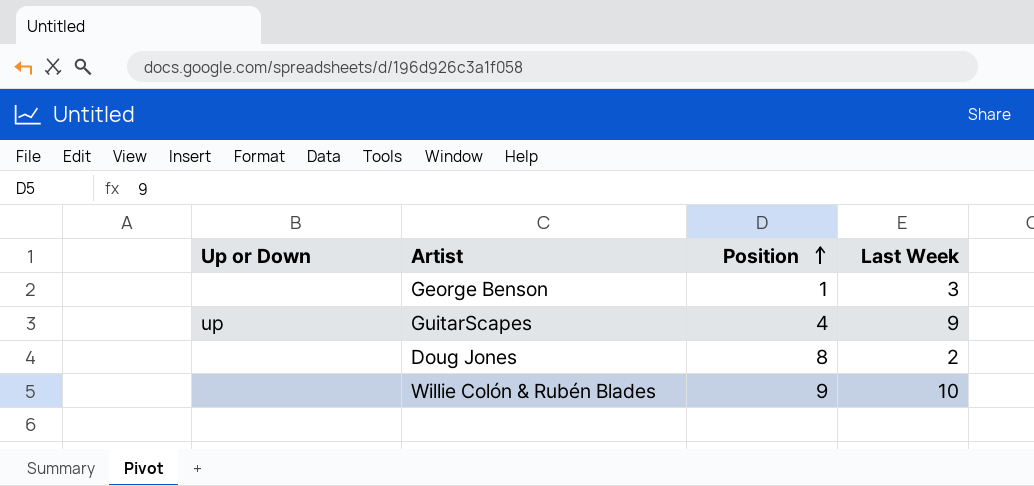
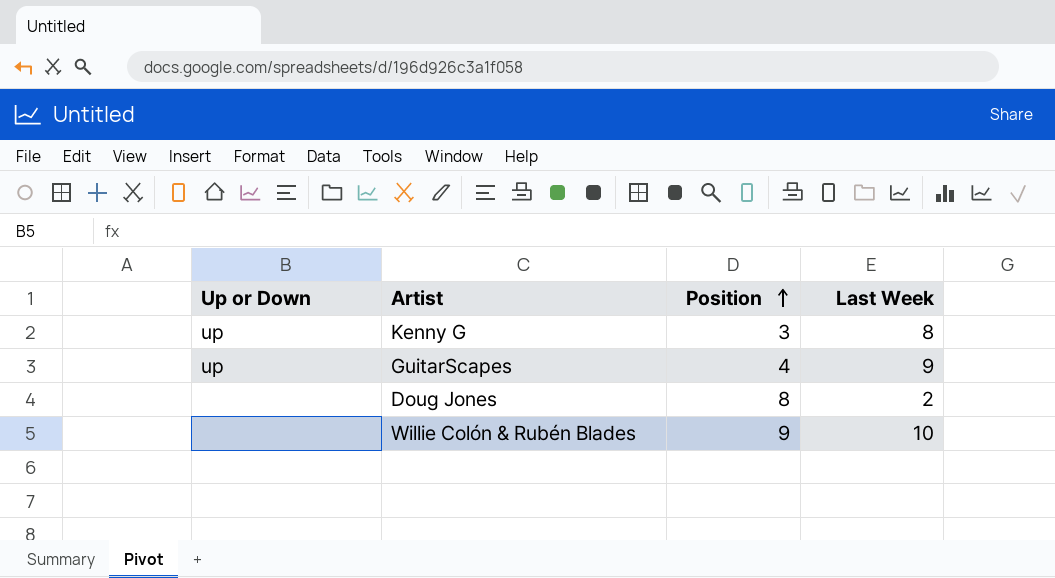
row George Benson: none | 1 | 3 -> none
row Kenny G: none -> up | 3 | 8

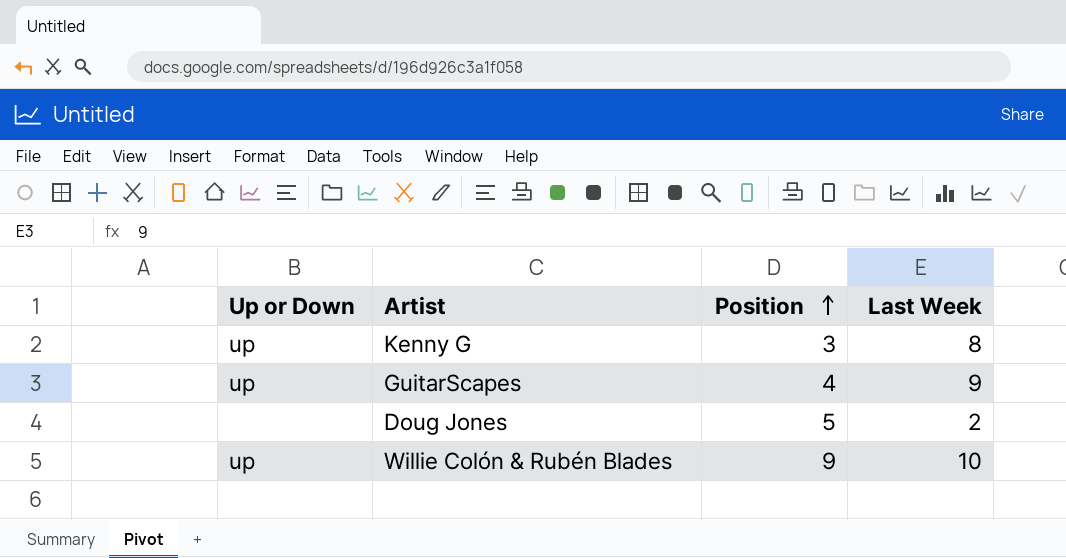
Doug Jones | Position: 8 -> 5
Willie Colón & Rubén Blades | Up or Down: none -> up

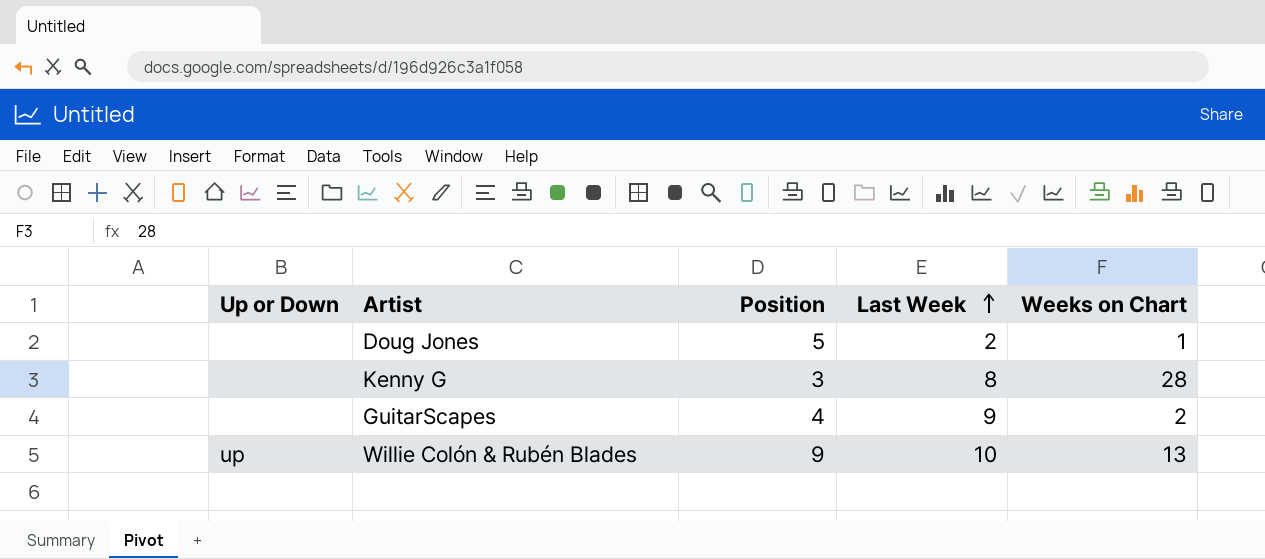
row order: Position ascending -> Last Week ascending
column Weeks on Chart | position: none -> 5
Kenny G | Up or Down: up -> none
GuitarScapes | Up or Down: up -> none

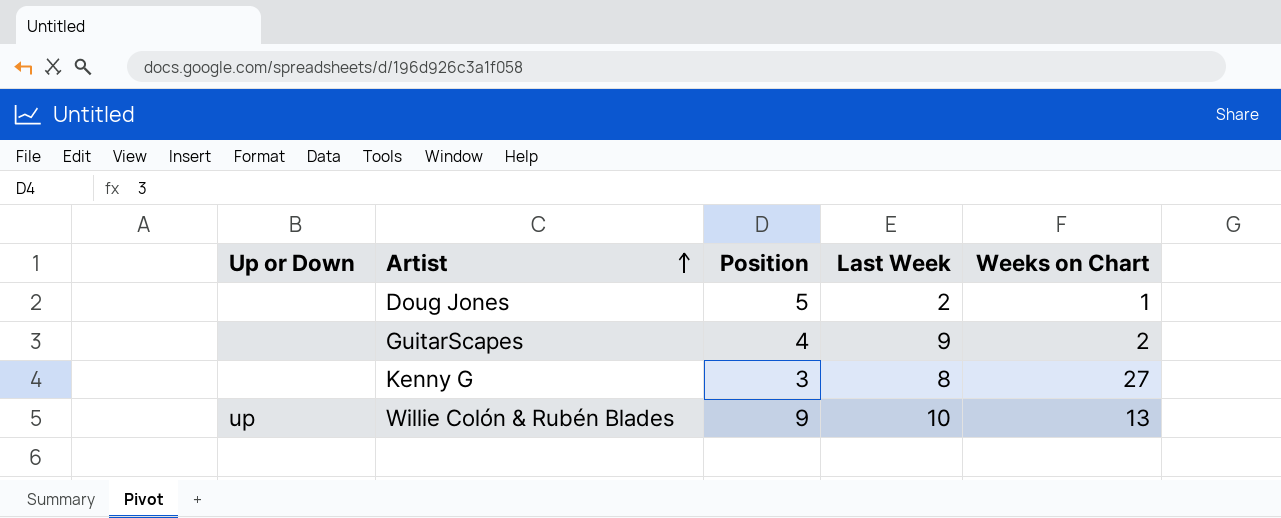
row order: Last Week ascending -> Artist ascending
Kenny G | Weeks on Chart: 28 -> 27

